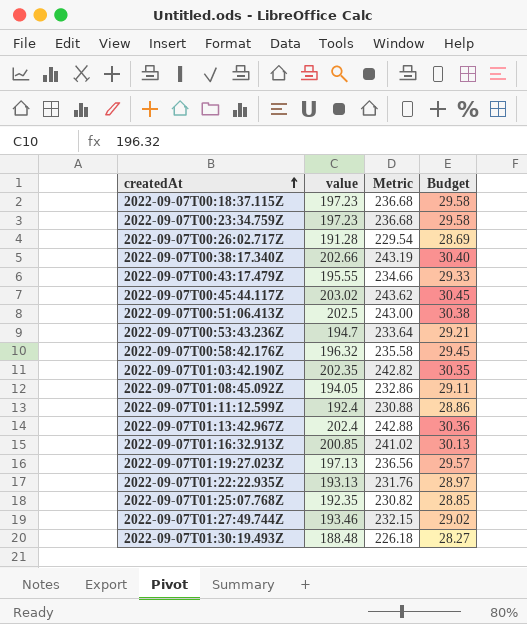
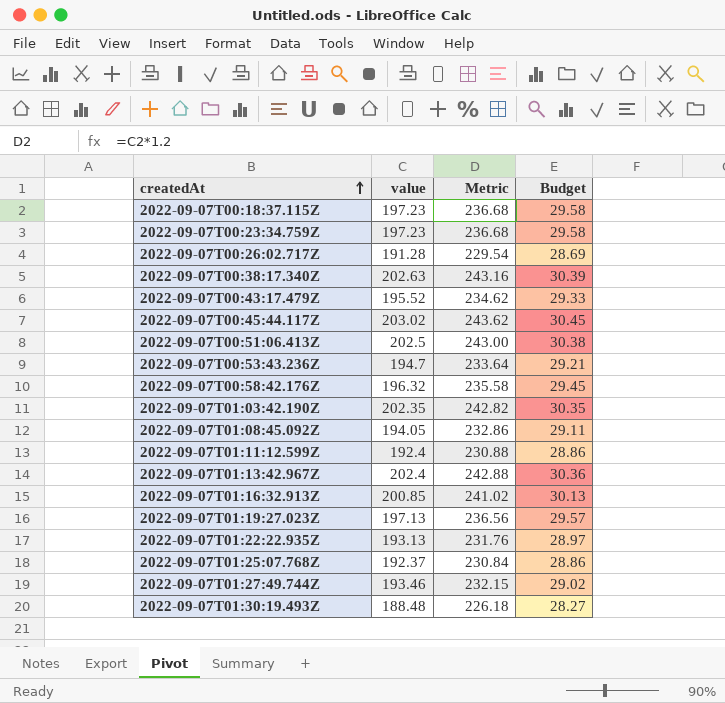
2022-09-07T00:38:17.340Z | value: 202.66 -> 202.63
2022-09-07T00:38:17.340Z | Metric: 243.19 -> 243.16
2022-09-07T00:38:17.340Z | Budget: 30.40 -> 30.39
2022-09-07T00:43:17.479Z | value: 195.55 -> 195.52
2022-09-07T00:43:17.479Z | Metric: 234.66 -> 234.62
2022-09-07T01:25:07.768Z | value: 192.35 -> 192.37
2022-09-07T01:25:07.768Z | Metric: 230.82 -> 230.84
2022-09-07T01:25:07.768Z | Budget: 28.85 -> 28.86

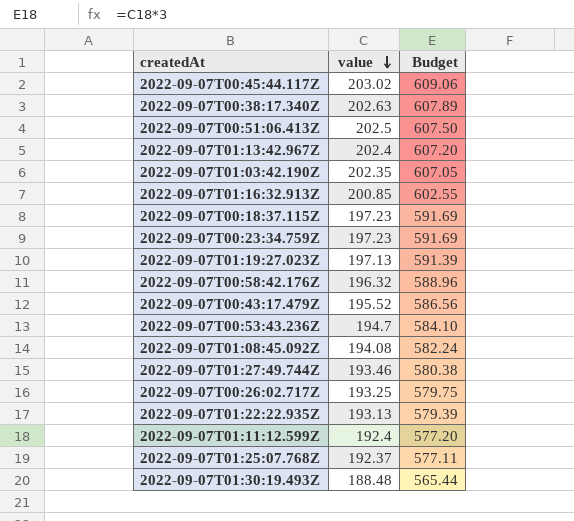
row order: createdAt ascending -> value descending
column Metric | formula: [value] * 1.2 -> none
column Budget | formula: [value] * 0.15 -> [value] * 3
2022-09-07T01:08:45.092Z | value: 194.05 -> 194.08
2022-09-07T00:26:02.717Z | value: 191.28 -> 193.25

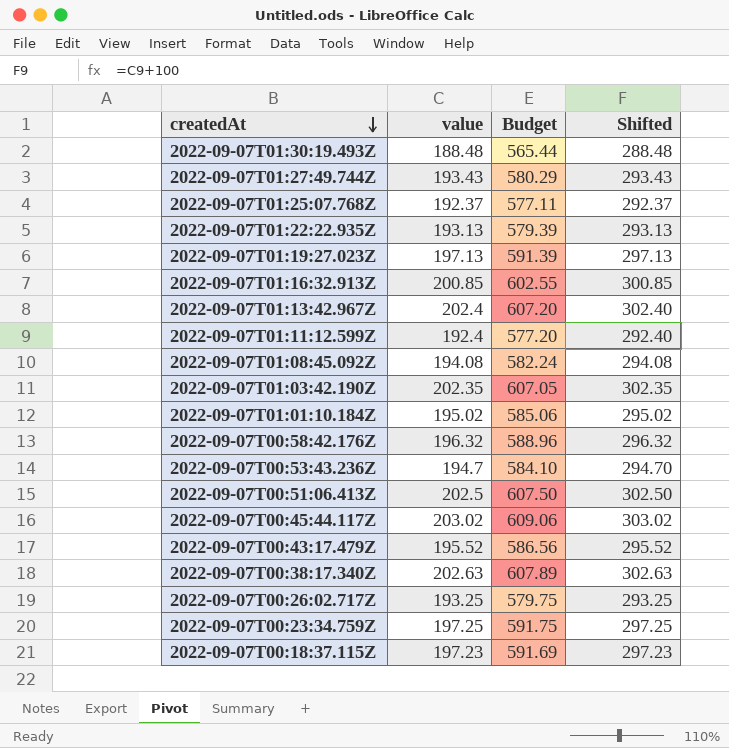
row order: value descending -> createdAt descending
column Shifted | formula: none -> [value] + 100
2022-09-07T01:27:49.744Z | value: 193.46 -> 193.43
2022-09-07T01:27:49.744Z | Budget: 580.38 -> 580.29
row 2022-09-07T01:01:10.184Z: none -> 195.02 | 585.06 | 295.02
2022-09-07T00:23:34.759Z | value: 197.23 -> 197.25
2022-09-07T00:23:34.759Z | Budget: 591.69 -> 591.75

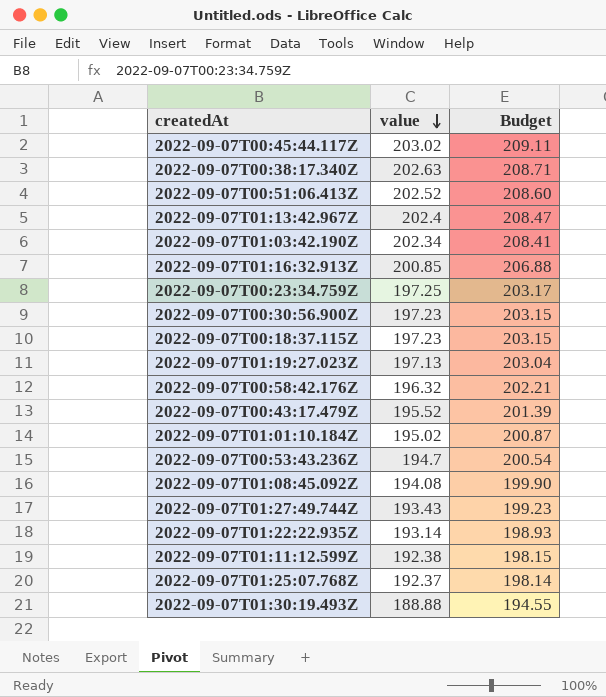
row order: createdAt descending -> value descending
column Shifted | formula: [value] + 100 -> none
column Budget | formula: [value] * 3 -> [value] * 1.03
row 2022-09-07T00:26:02.717Z: 193.25 | 579.75 | 293.25 -> none
2022-09-07T00:51:06.413Z | value: 202.5 -> 202.52
2022-09-07T01:03:42.190Z | value: 202.35 -> 202.34
row 2022-09-07T00:30:56.900Z: none -> 197.23 | 203.15
2022-09-07T01:22:22.935Z | value: 193.13 -> 193.14
2022-09-07T01:11:12.599Z | value: 192.4 -> 192.38
2022-09-07T01:30:19.493Z | value: 188.48 -> 188.88

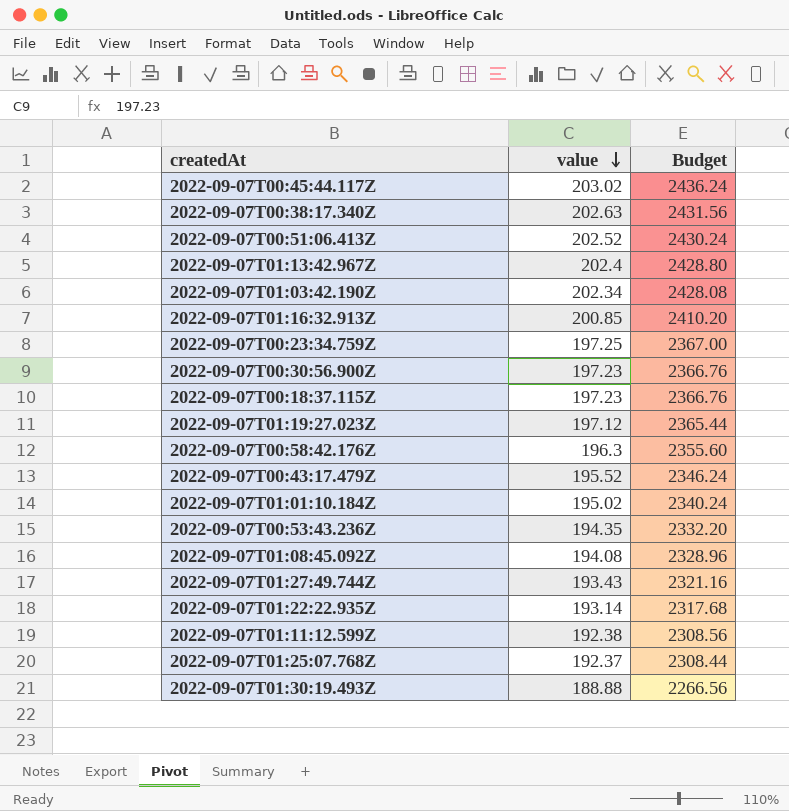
column Budget | formula: [value] * 1.03 -> [value] * 12
2022-09-07T01:19:27.023Z | value: 197.13 -> 197.12
2022-09-07T00:58:42.176Z | value: 196.32 -> 196.3
2022-09-07T00:53:43.236Z | value: 194.7 -> 194.35

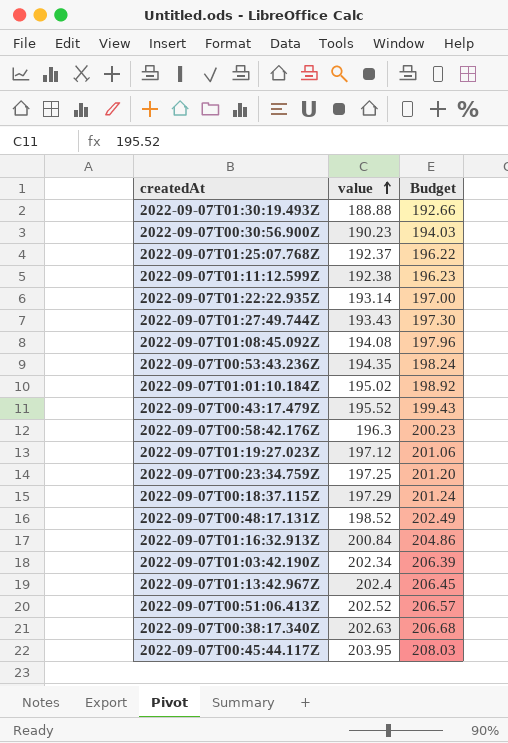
row order: value descending -> value ascending
column Budget | formula: [value] * 12 -> [value] * 1.02
2022-09-07T00:30:56.900Z | value: 197.23 -> 190.23
2022-09-07T00:18:37.115Z | value: 197.23 -> 197.29
row 2022-09-07T00:48:17.131Z: none -> 198.52 | 202.49
2022-09-07T01:16:32.913Z | value: 200.85 -> 200.84
2022-09-07T00:45:44.117Z | value: 203.02 -> 203.95

